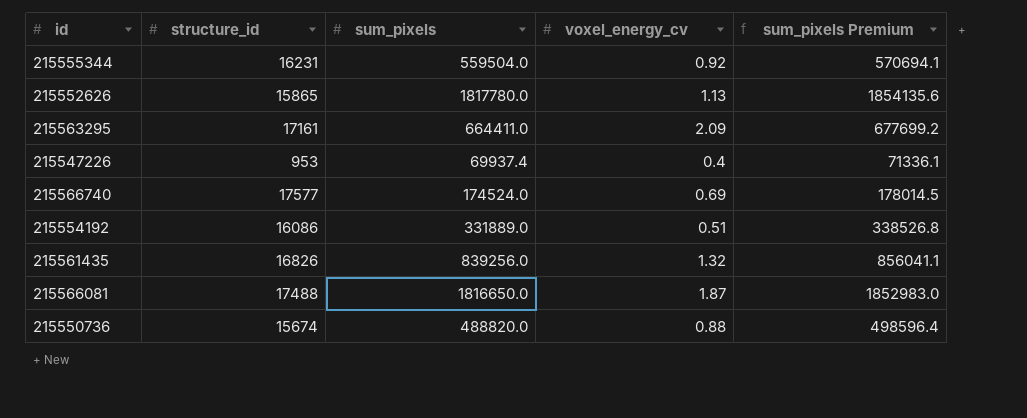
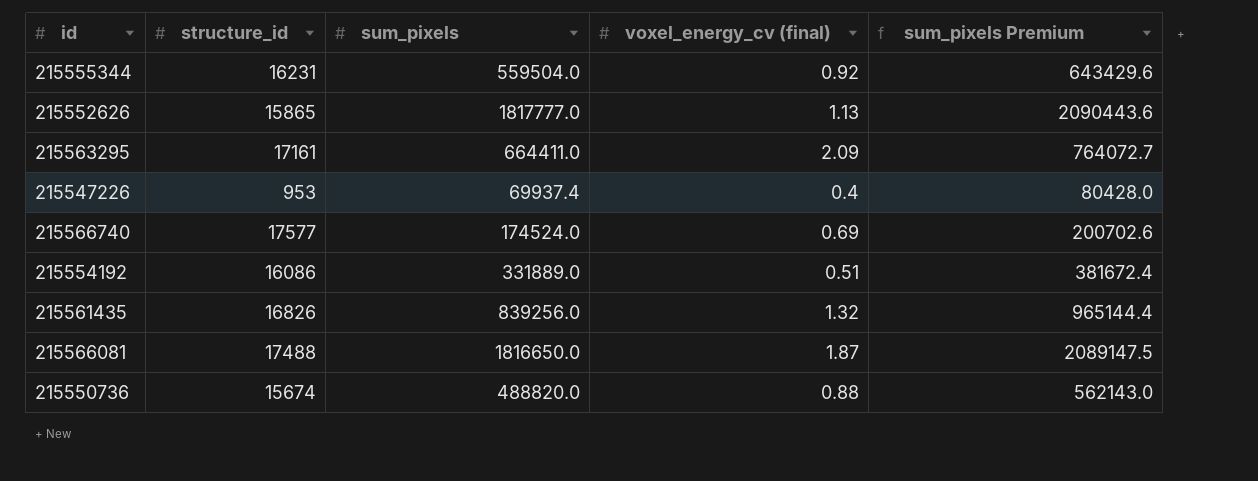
column name: voxel_energy_cv -> voxel_energy_cv (final)
column sum_pixels Premium | formula: [sum_pixels] * 1.02 -> [sum_pixels] * 1.15
215552626 | sum_pixels: 1817780.0 -> 1817777.0

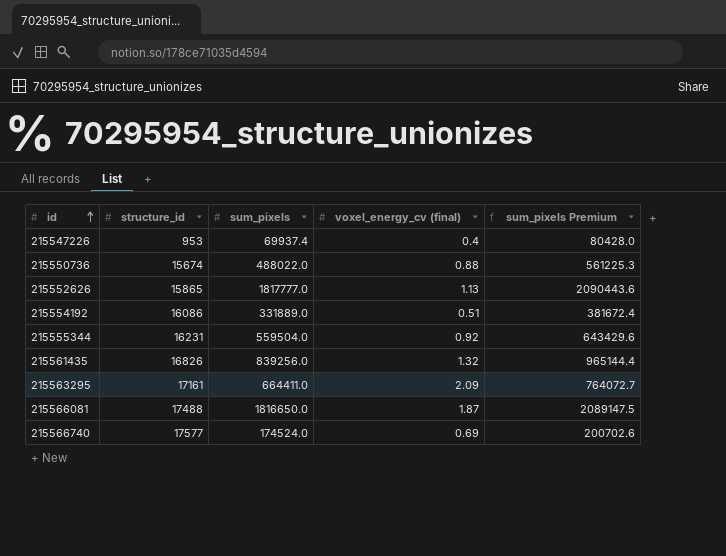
row order: none -> id ascending
215550736 | sum_pixels: 488820.0 -> 488022.0
215550736 | sum_pixels Premium: 562143.0 -> 561225.3

